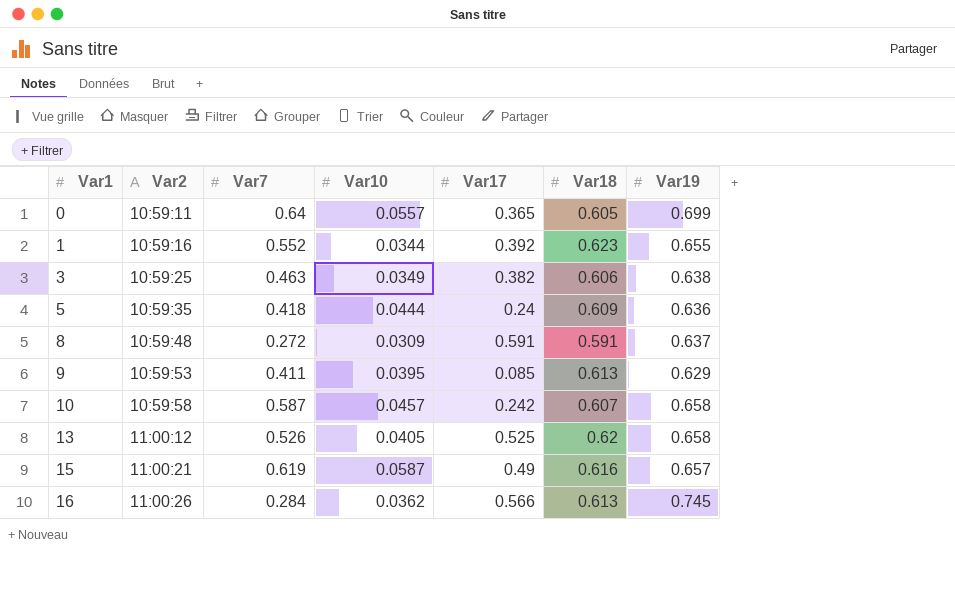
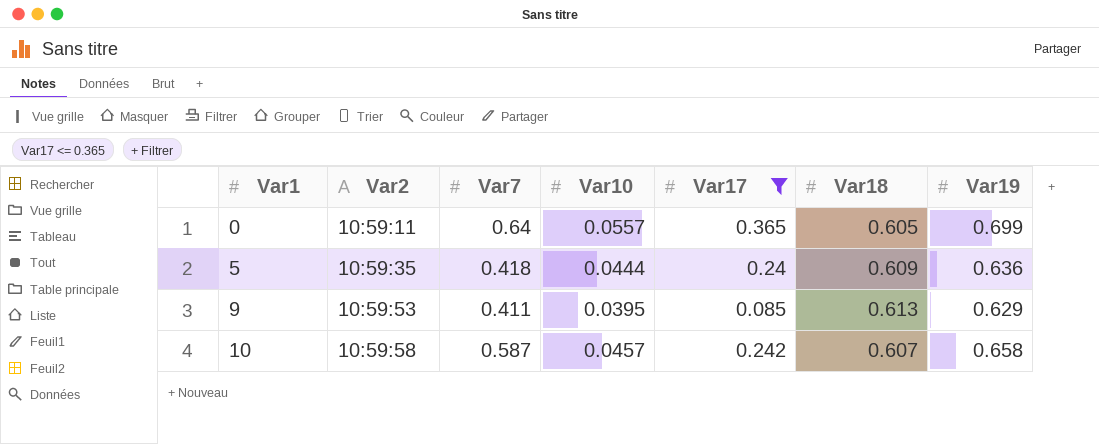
filter: none -> Var17 <= 0.365

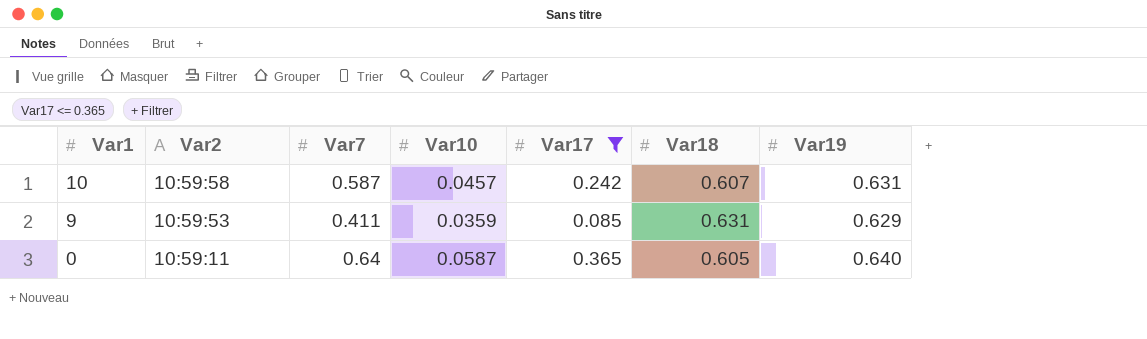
row order: Var1 ascending -> Var1 descending
row 5: 10:59:35 | 0.418 | 0.0444 | 0.24 | 0.609 | 0.636 -> none
10 | Var19: 0.658 -> 0.631
9 | Var10: 0.0395 -> 0.0359
9 | Var18: 0.613 -> 0.631
0 | Var10: 0.0557 -> 0.0587
0 | Var19: 0.699 -> 0.640

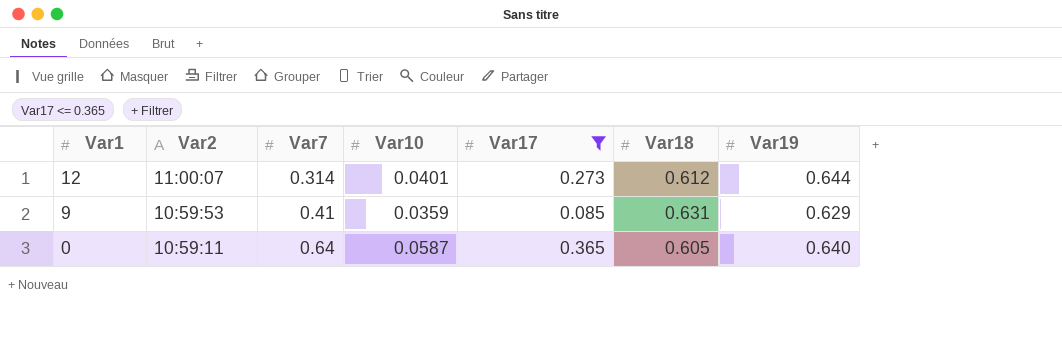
row 10: 10:59:58 | 0.587 | 0.0457 | 0.242 | 0.607 | 0.631 -> none
row 12: none -> 11:00:07 | 0.314 | 0.0401 | 0.273 | 0.612 | 0.644
9 | Var7: 0.411 -> 0.41

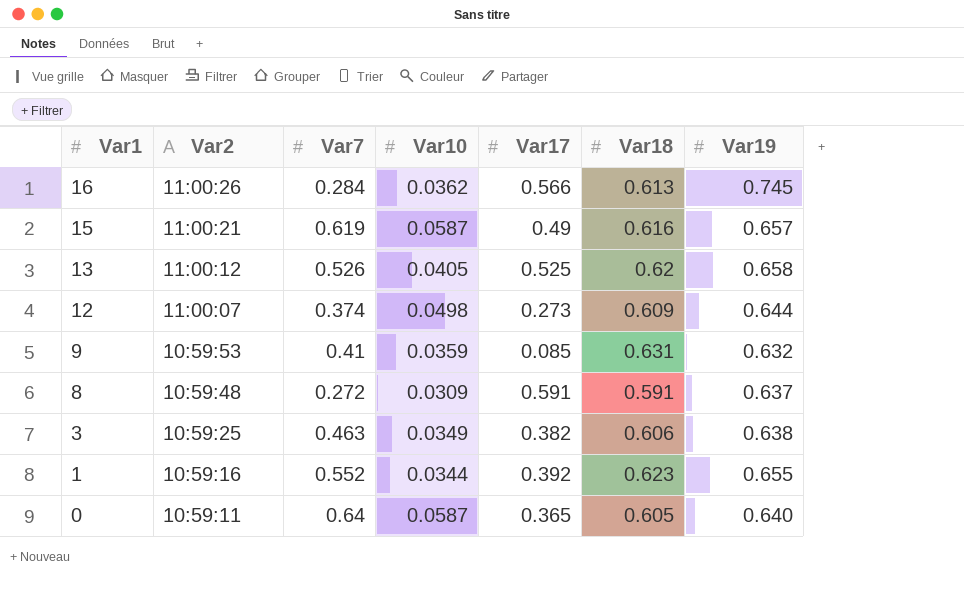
filter: Var17 <= 0.365 -> none
12 | Var7: 0.314 -> 0.374
12 | Var10: 0.0401 -> 0.0498
12 | Var18: 0.612 -> 0.609
9 | Var19: 0.629 -> 0.632

